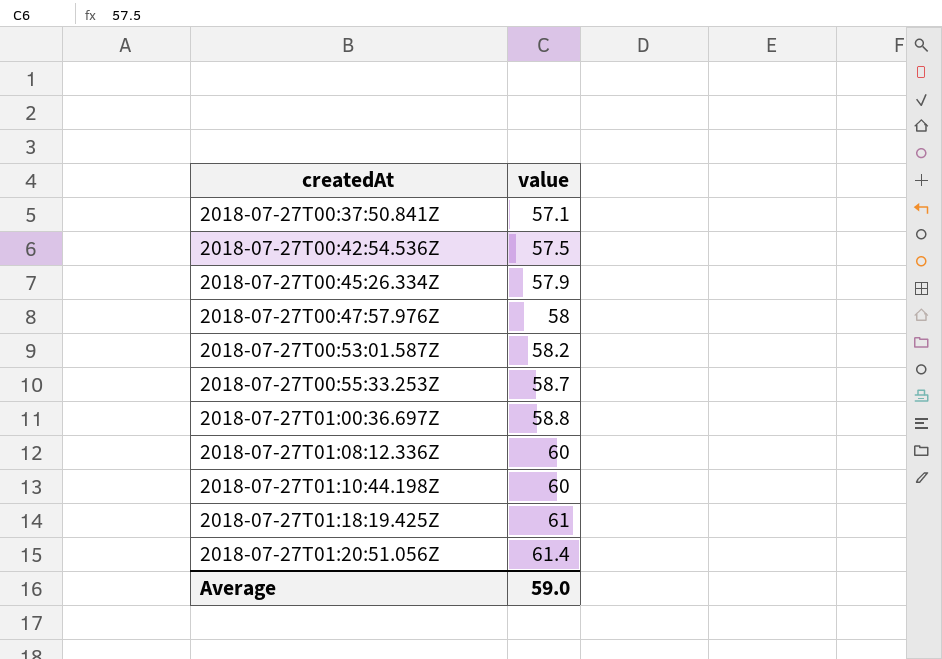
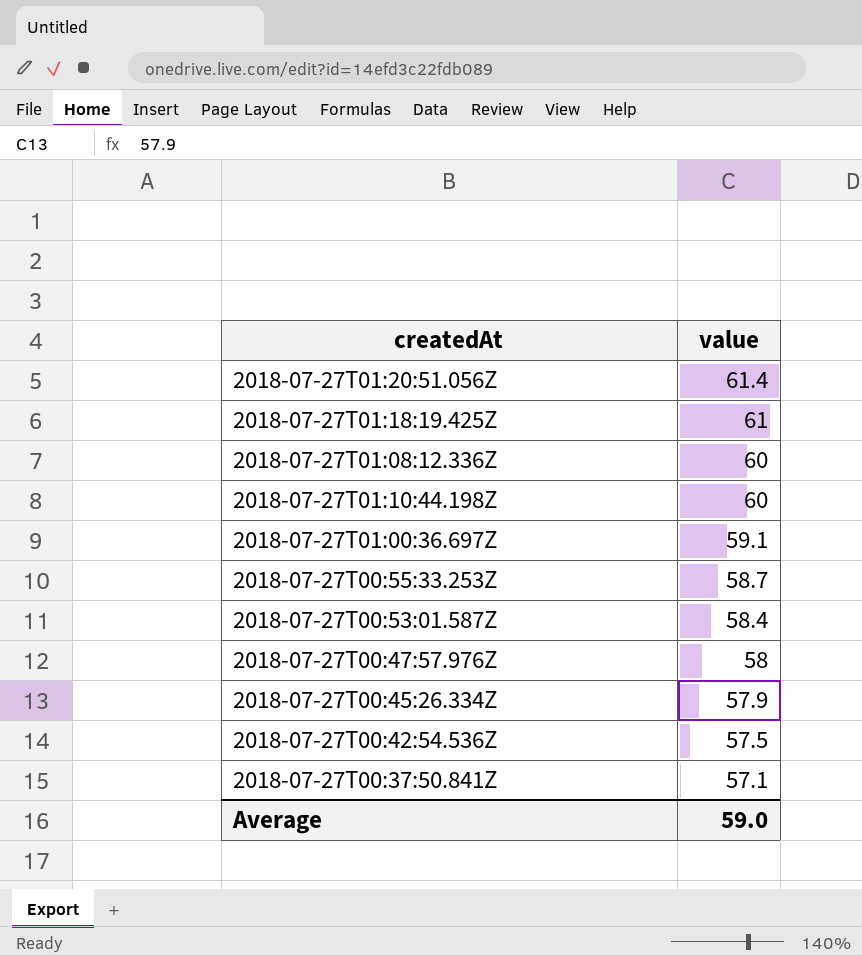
row order: createdAt ascending -> value descending
2018-07-27T01:00:36.697Z | value: 58.8 -> 59.1
2018-07-27T00:53:01.587Z | value: 58.2 -> 58.4

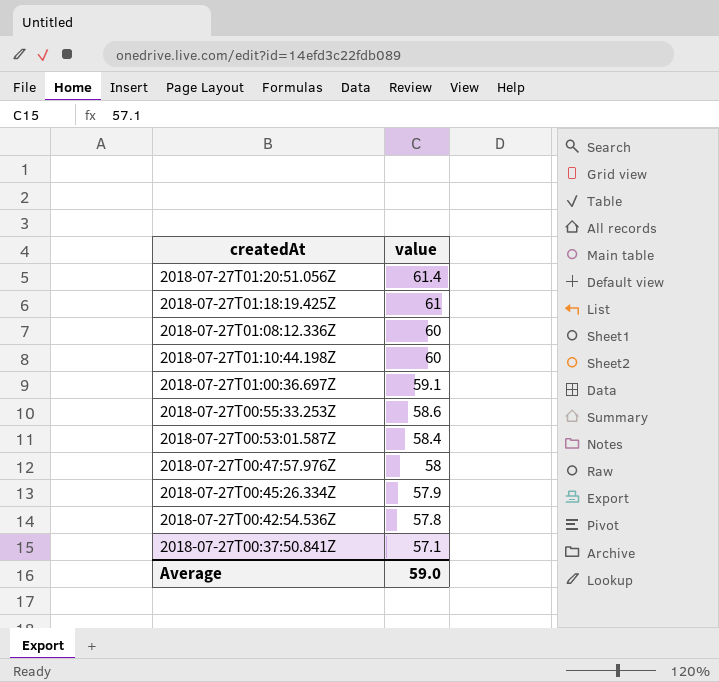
2018-07-27T00:55:33.253Z | value: 58.7 -> 58.6
2018-07-27T00:42:54.536Z | value: 57.5 -> 57.8

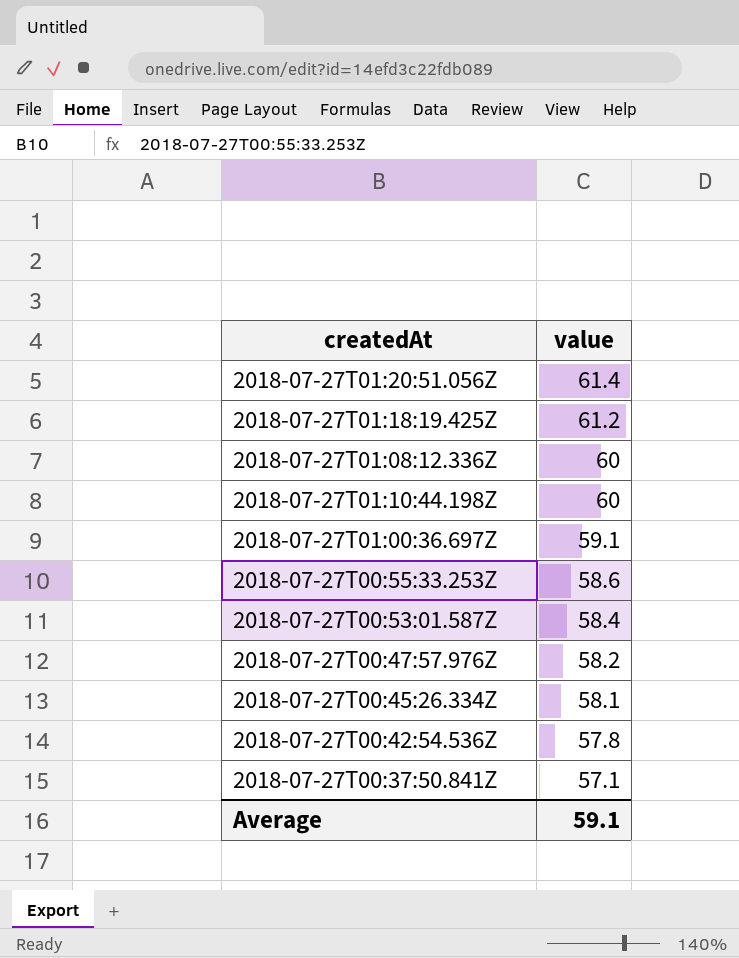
2018-07-27T01:18:19.425Z | value: 61 -> 61.2
2018-07-27T00:47:57.976Z | value: 58 -> 58.2
2018-07-27T00:45:26.334Z | value: 57.9 -> 58.1
Average | value: 59.0 -> 59.1

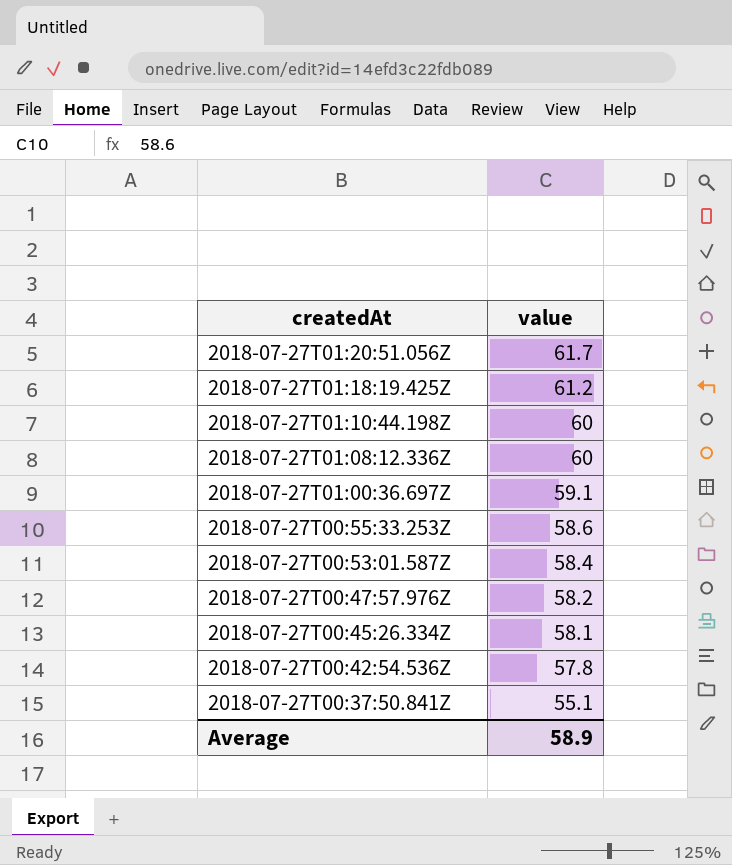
row order: value descending -> createdAt descending
2018-07-27T01:20:51.056Z | value: 61.4 -> 61.7
2018-07-27T00:37:50.841Z | value: 57.1 -> 55.1
Average | value: 59.1 -> 58.9

